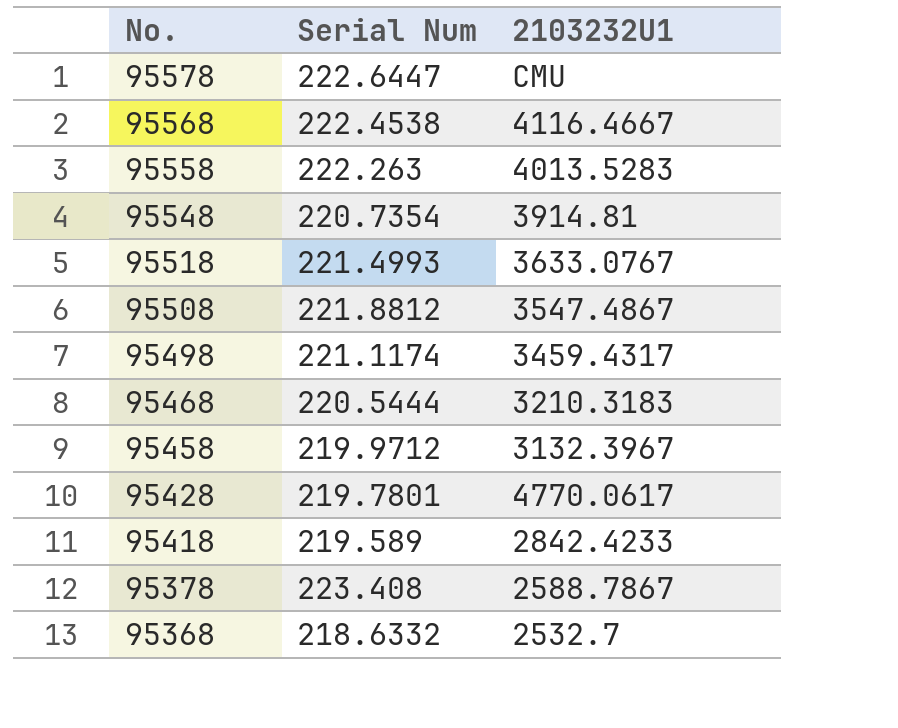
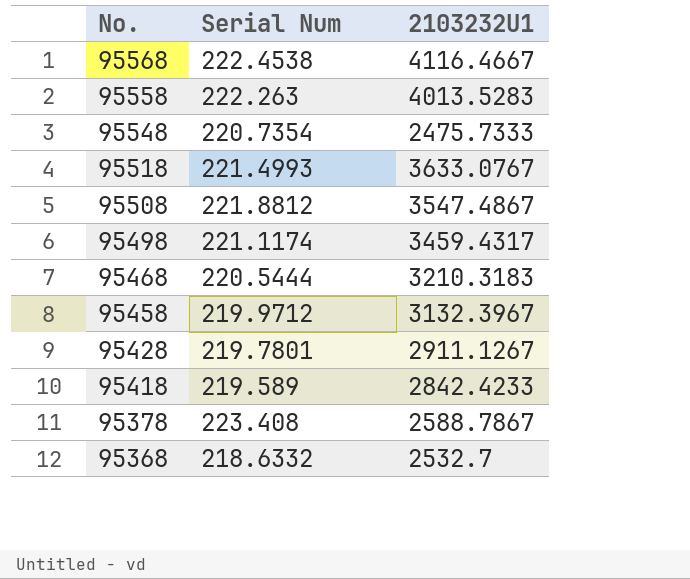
row 95578: 222.6447 | CMU -> none
95548 | 2103232U1: 3914.81 -> 2475.7333
95428 | 2103232U1: 4770.0617 -> 2911.1267

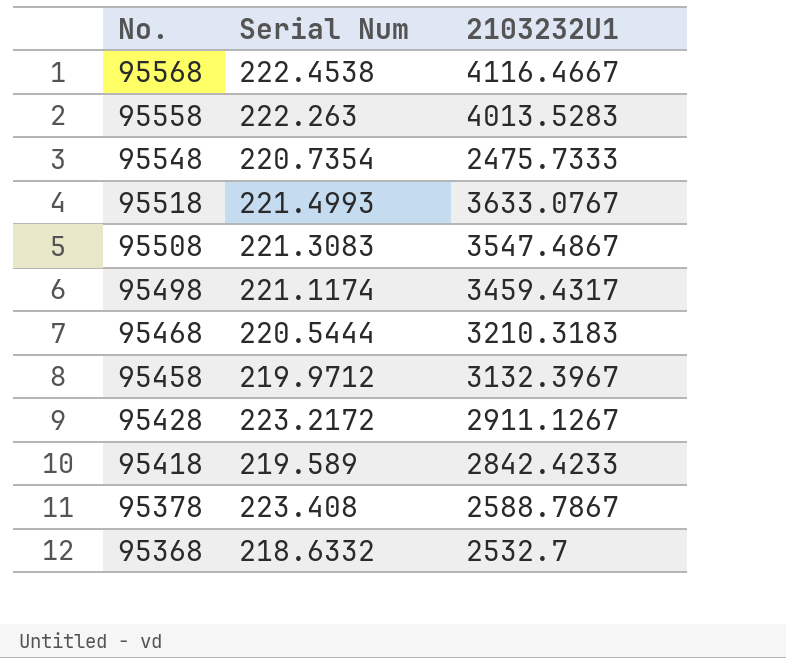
95508 | Serial Num: 221.8812 -> 221.3083
95428 | Serial Num: 219.7801 -> 223.2172

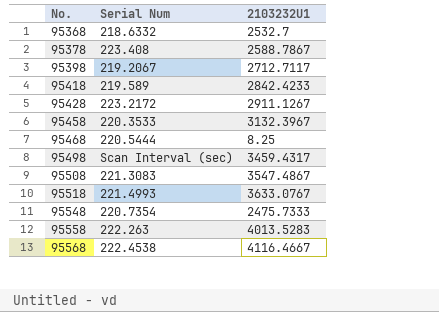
row order: No. descending -> No. ascending
row 95398: none -> 219.2067 | 2712.7117
95458 | Serial Num: 219.9712 -> 220.3533
95468 | 2103232U1: 3210.3183 -> 8.25
95498 | Serial Num: 221.1174 -> Scan Interval (sec)

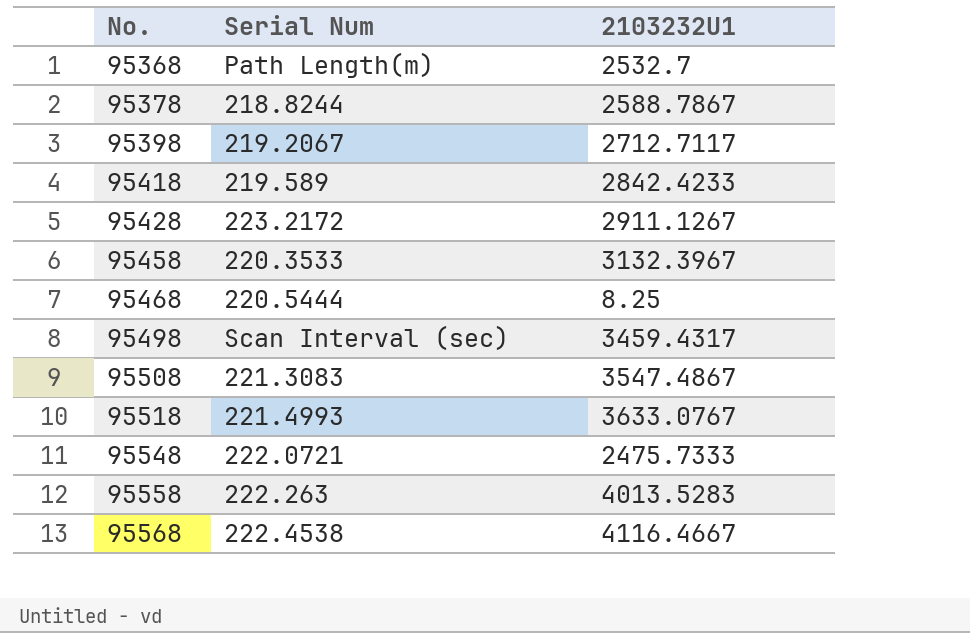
95368 | Serial Num: 218.6332 -> Path Length(m)
95378 | Serial Num: 223.408 -> 218.8244
95548 | Serial Num: 220.7354 -> 222.0721

